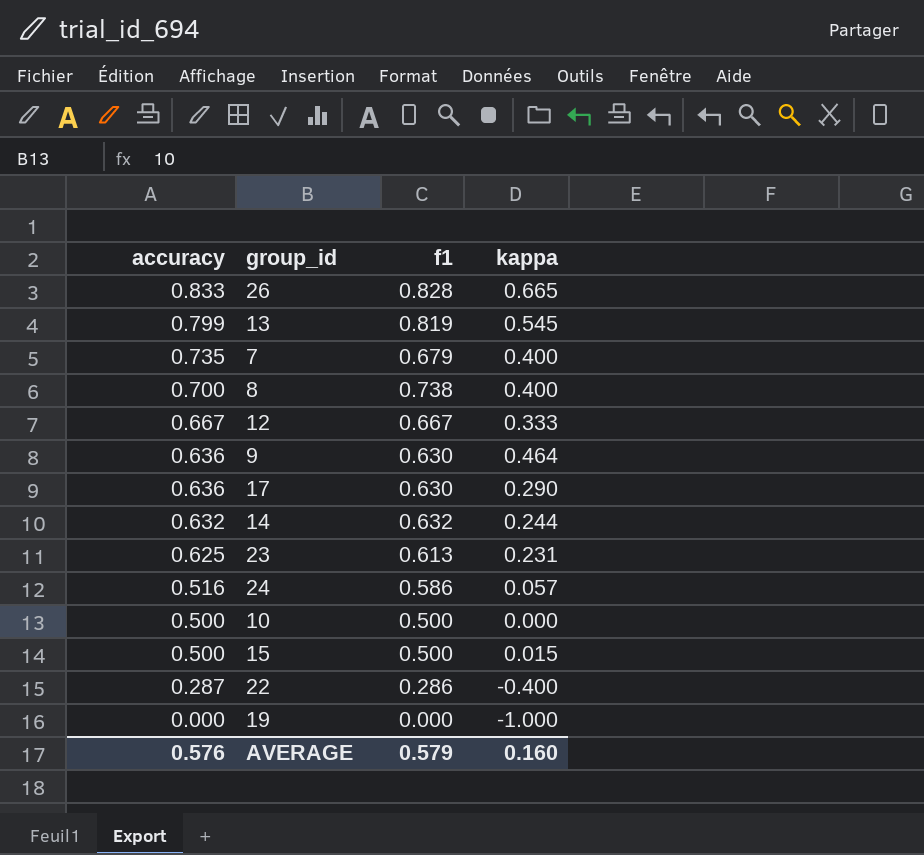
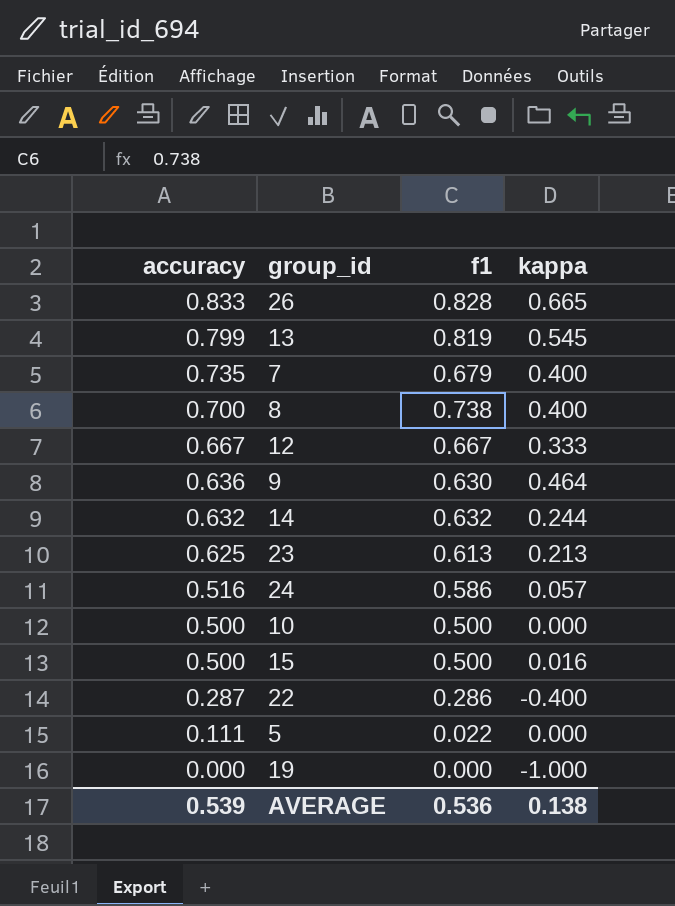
row 17: 0.636 | 0.630 | 0.290 -> none
23 | kappa: 0.231 -> 0.213
15 | kappa: 0.015 -> 0.016
row 5: none -> 0.111 | 0.022 | 0.000
AVERAGE | accuracy: 0.576 -> 0.539
AVERAGE | f1: 0.579 -> 0.536
AVERAGE | kappa: 0.160 -> 0.138

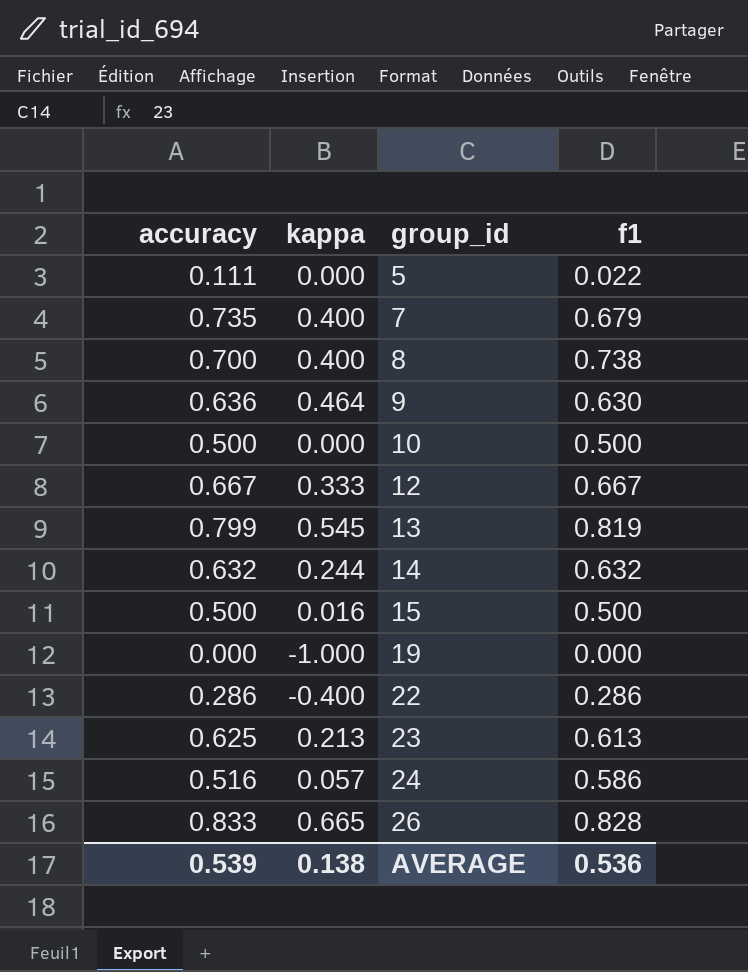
row order: accuracy descending -> group_id ascending
column kappa | position: 4 -> 2
22 | accuracy: 0.287 -> 0.286

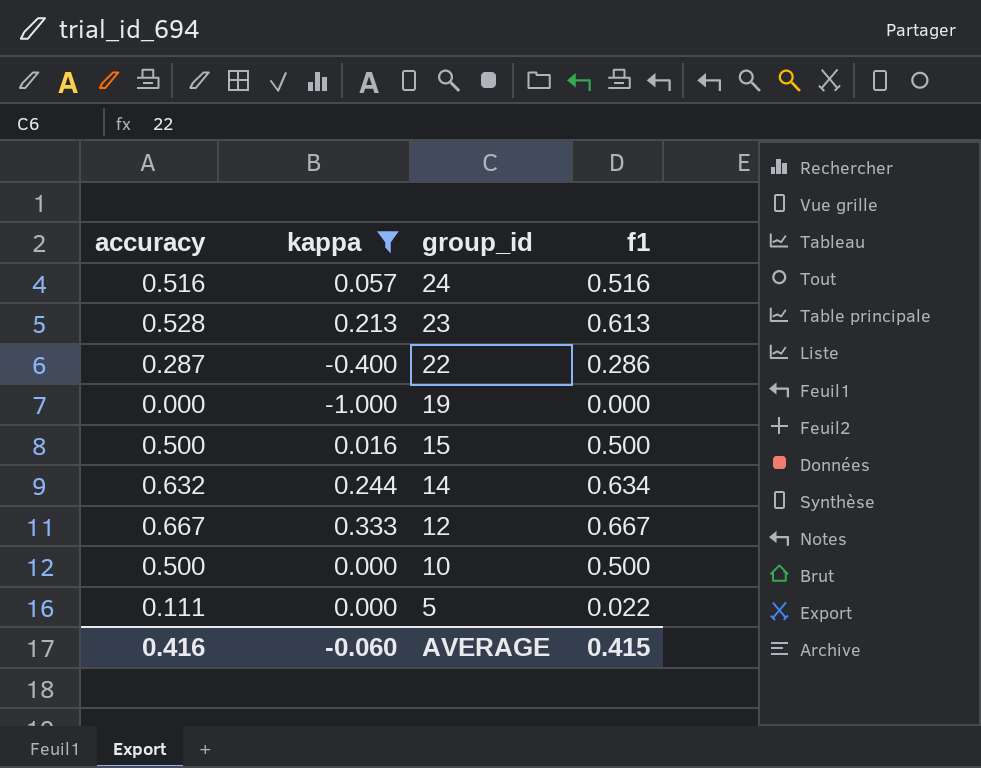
filter: none -> kappa <= 0.333
row order: group_id ascending -> group_id descending
24 | f1: 0.586 -> 0.516
23 | accuracy: 0.625 -> 0.528
22 | accuracy: 0.286 -> 0.287
14 | f1: 0.632 -> 0.634
AVERAGE | accuracy: 0.539 -> 0.416
AVERAGE | kappa: 0.138 -> -0.060
AVERAGE | f1: 0.536 -> 0.415

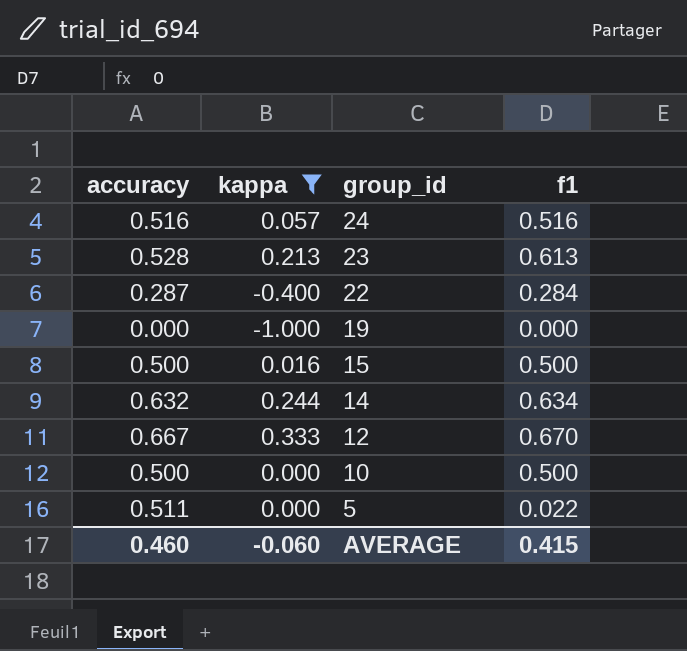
22 | f1: 0.286 -> 0.284
12 | f1: 0.667 -> 0.670
5 | accuracy: 0.111 -> 0.511
AVERAGE | accuracy: 0.416 -> 0.460

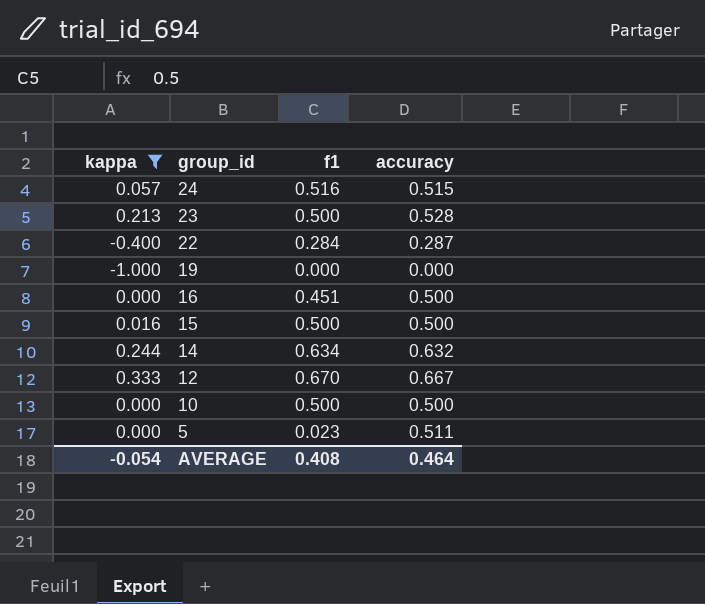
column accuracy | position: 1 -> 4
24 | accuracy: 0.516 -> 0.515
23 | f1: 0.613 -> 0.500
row 16: none -> 0.000 | 0.451 | 0.500
5 | f1: 0.022 -> 0.023
AVERAGE | kappa: -0.060 -> -0.054
AVERAGE | f1: 0.415 -> 0.408
AVERAGE | accuracy: 0.460 -> 0.464

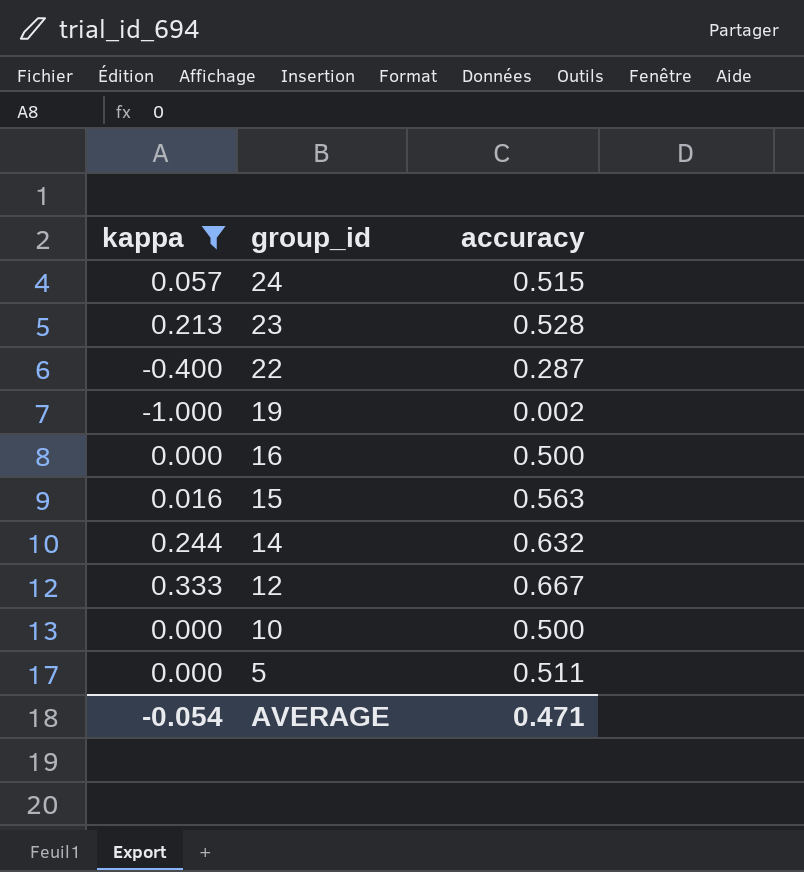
column f1 | position: 3 -> none
19 | accuracy: 0.000 -> 0.002
15 | accuracy: 0.500 -> 0.563
AVERAGE | accuracy: 0.464 -> 0.471

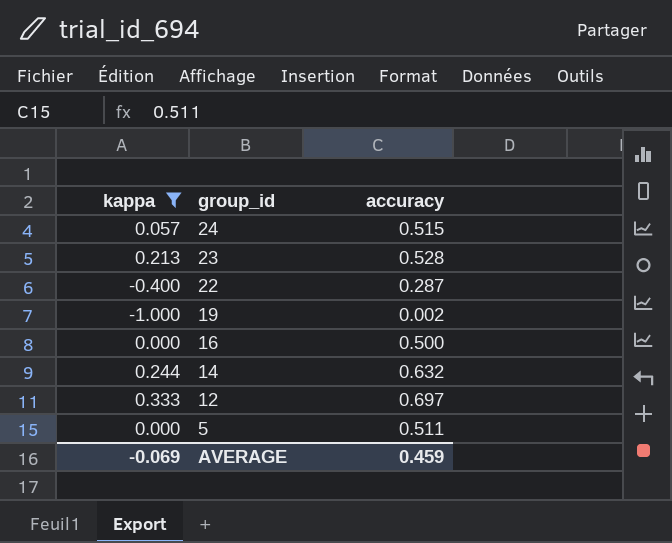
row 15: 0.016 | 0.563 -> none
row 10: 0.000 | 0.500 -> none
12 | accuracy: 0.667 -> 0.697
AVERAGE | kappa: -0.054 -> -0.069
AVERAGE | accuracy: 0.471 -> 0.459

